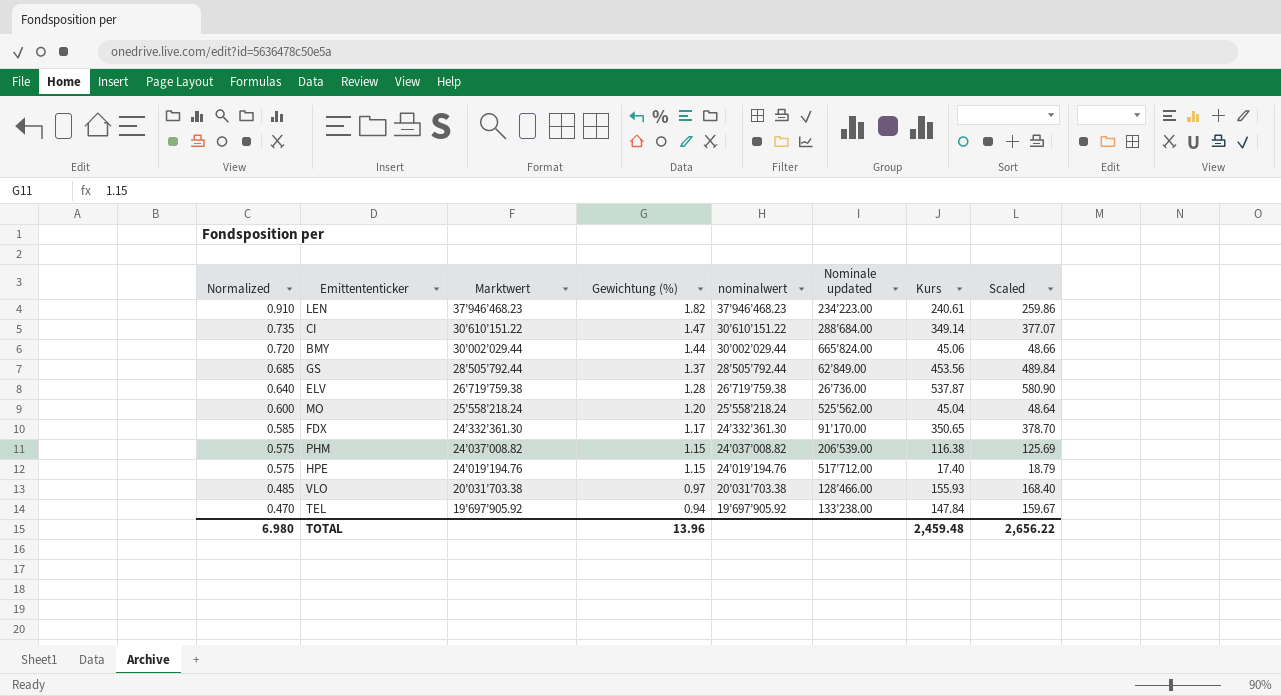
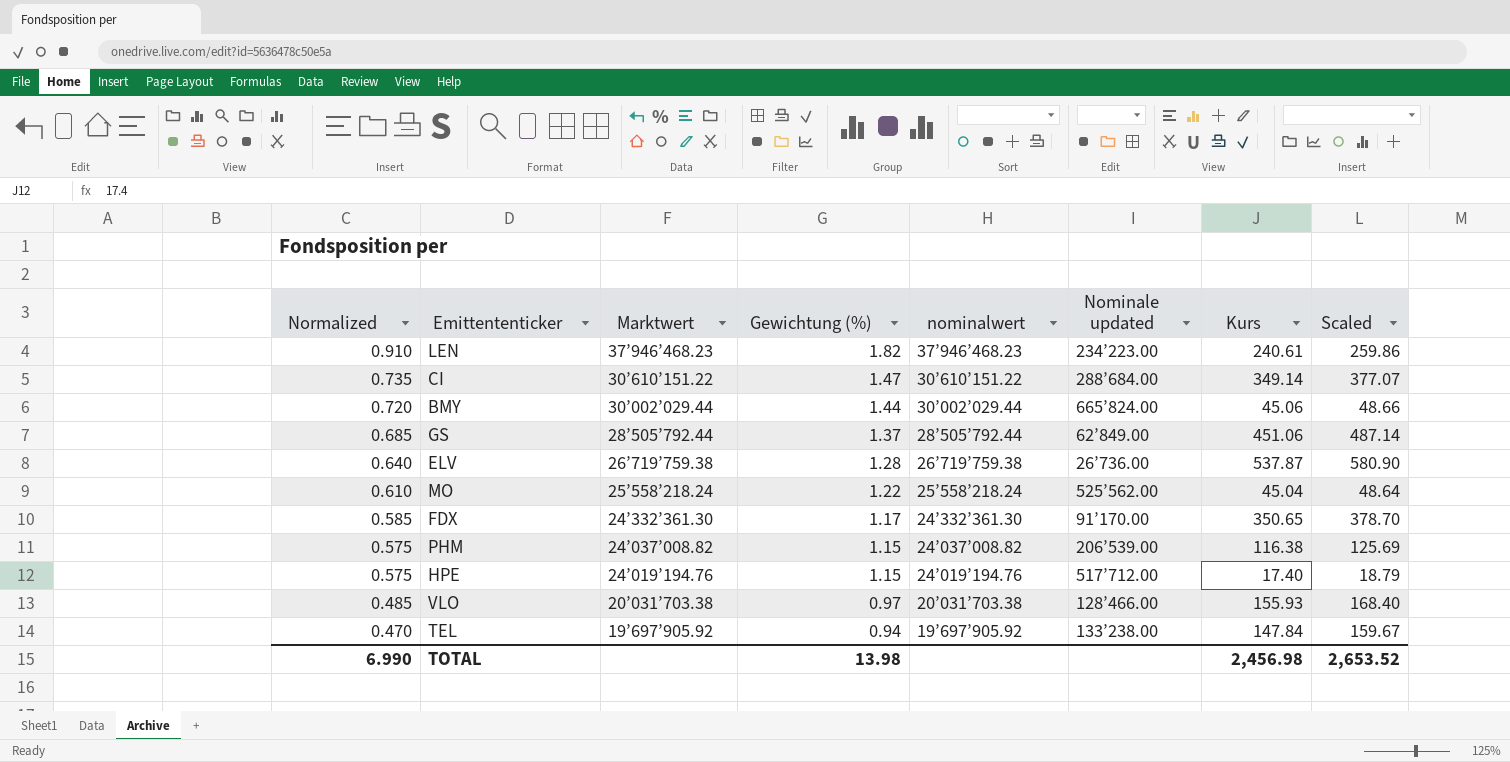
GS | Kurs: 453.56 -> 451.06
GS | Scaled: 489.84 -> 487.14
MO | Normalized: 0.600 -> 0.610
MO | Gewichtung (%): 1.20 -> 1.22
TOTAL | Normalized: 6.980 -> 6.990
TOTAL | Gewichtung (%): 13.96 -> 13.98
TOTAL | Kurs: 2,459.48 -> 2,456.98
TOTAL | Scaled: 2,656.22 -> 2,653.52

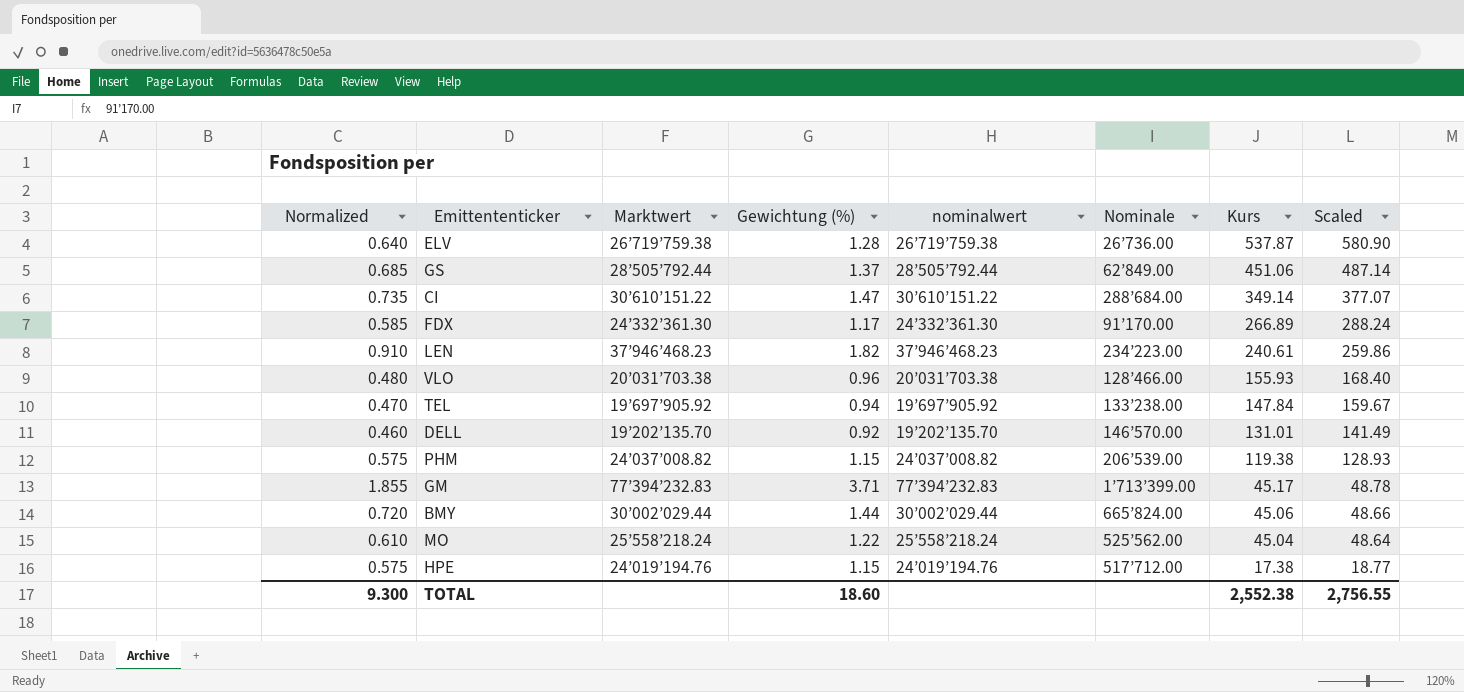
row order: Normalized descending -> Kurs descending
column name: Nominale updated -> Nominale
FDX | Kurs: 350.65 -> 266.89
FDX | Scaled: 378.70 -> 288.24
VLO | Normalized: 0.485 -> 0.480
VLO | Gewichtung (%): 0.97 -> 0.96
row DELL: none -> 0.460 | 19’202’135.70 | 0.92 | 19’202’135.70 | 146’570.00 | 131.01 | 141.49
PHM | Kurs: 116.38 -> 119.38
PHM | Scaled: 125.69 -> 128.93
row GM: none -> 1.855 | 77’394’232.83 | 3.71 | 77’394’232.83 | 1’713’399.00 | 45.17 | 48.78
HPE | Kurs: 17.40 -> 17.38
HPE | Scaled: 18.79 -> 18.77
TOTAL | Normalized: 6.990 -> 9.300
TOTAL | Gewichtung (%): 13.98 -> 18.60
TOTAL | Kurs: 2,456.98 -> 2,552.38
TOTAL | Scaled: 2,653.52 -> 2,756.55

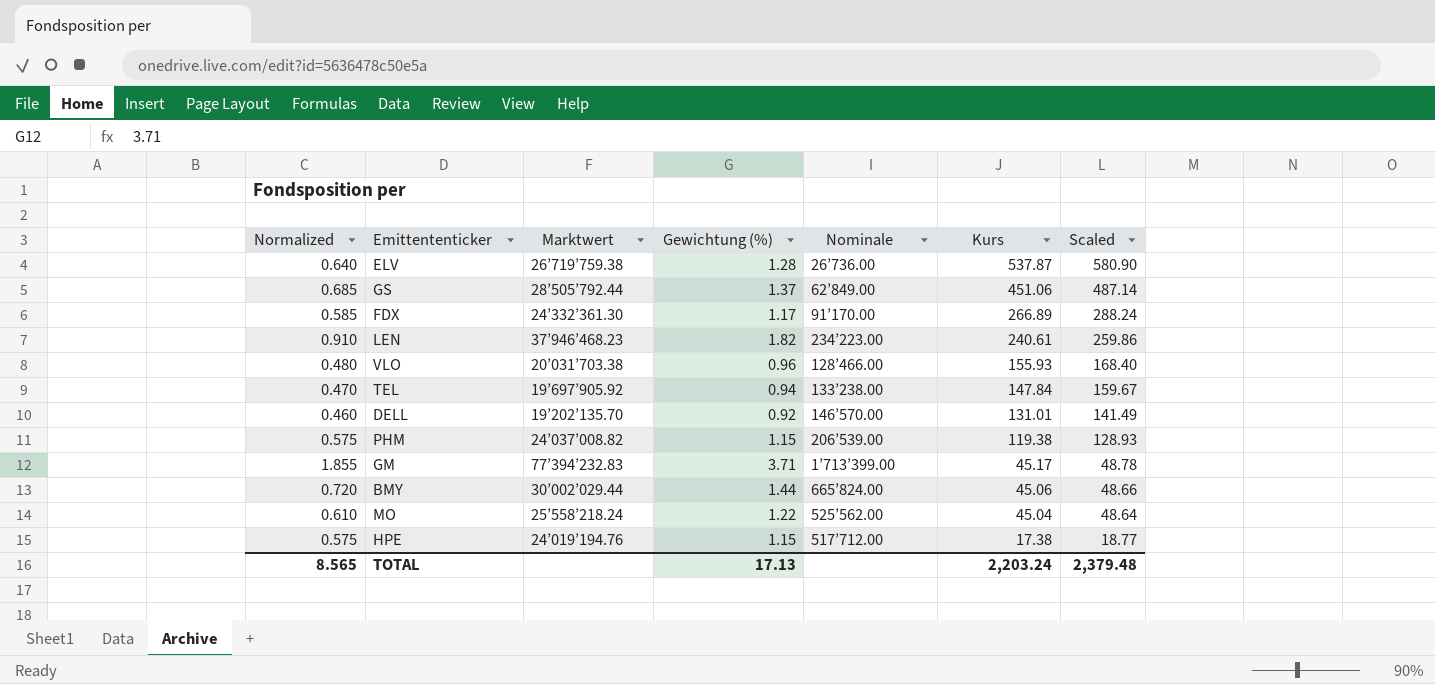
column nominalwert | position: 5 -> none
row CI: 0.735 | 30’610’151.22 | 1.47 | 30’610’151.22 | 288’684.00 | 349.14 | 377.07 -> none
TOTAL | Normalized: 9.300 -> 8.565
TOTAL | Gewichtung (%): 18.60 -> 17.13
TOTAL | Kurs: 2,552.38 -> 2,203.24
TOTAL | Scaled: 2,756.55 -> 2,379.48

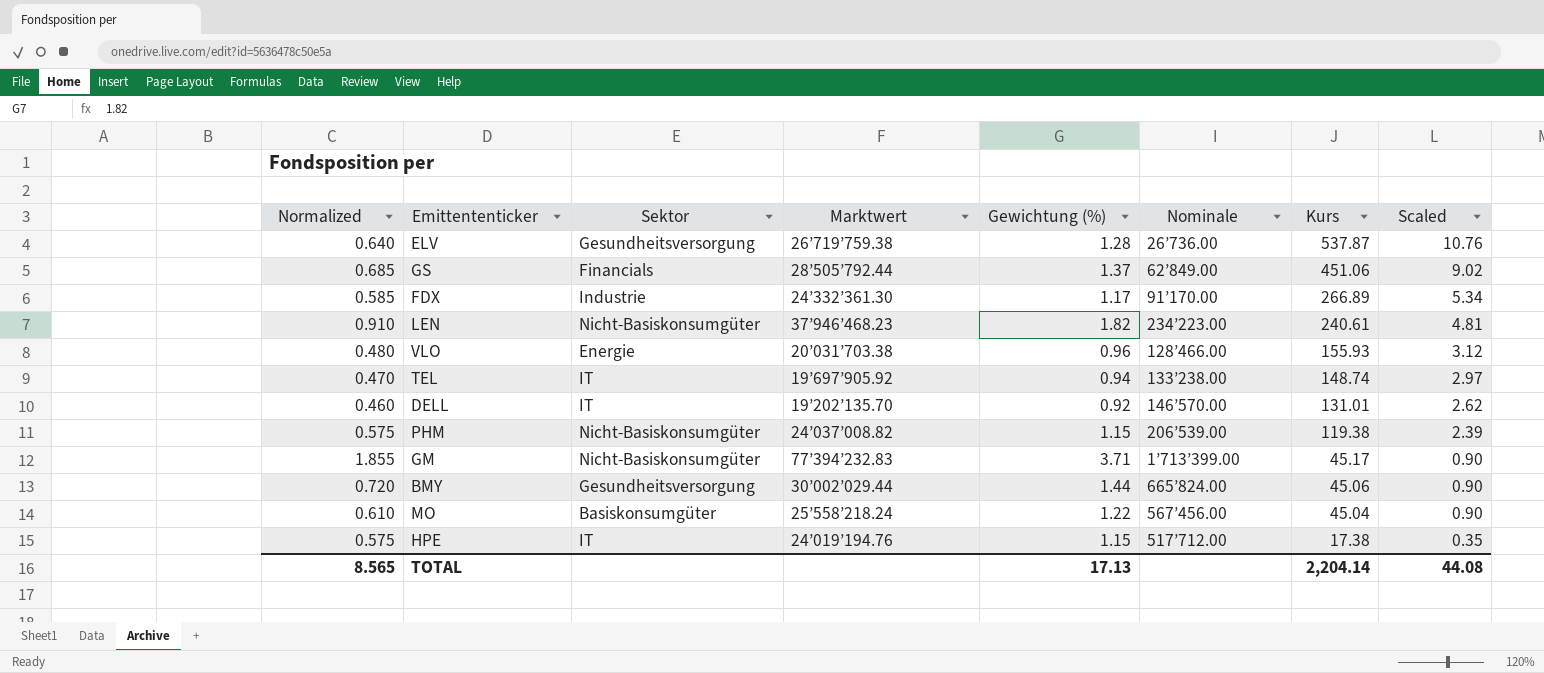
column Sektor | position: none -> 3
column Scaled | formula: [Kurs] * 1.08 -> [Kurs] * 0.02
TEL | Kurs: 147.84 -> 148.74
MO | Nominale: 525’562.00 -> 567’456.00
TOTAL | Kurs: 2,203.24 -> 2,204.14
TOTAL | Scaled: 2,379.48 -> 44.08

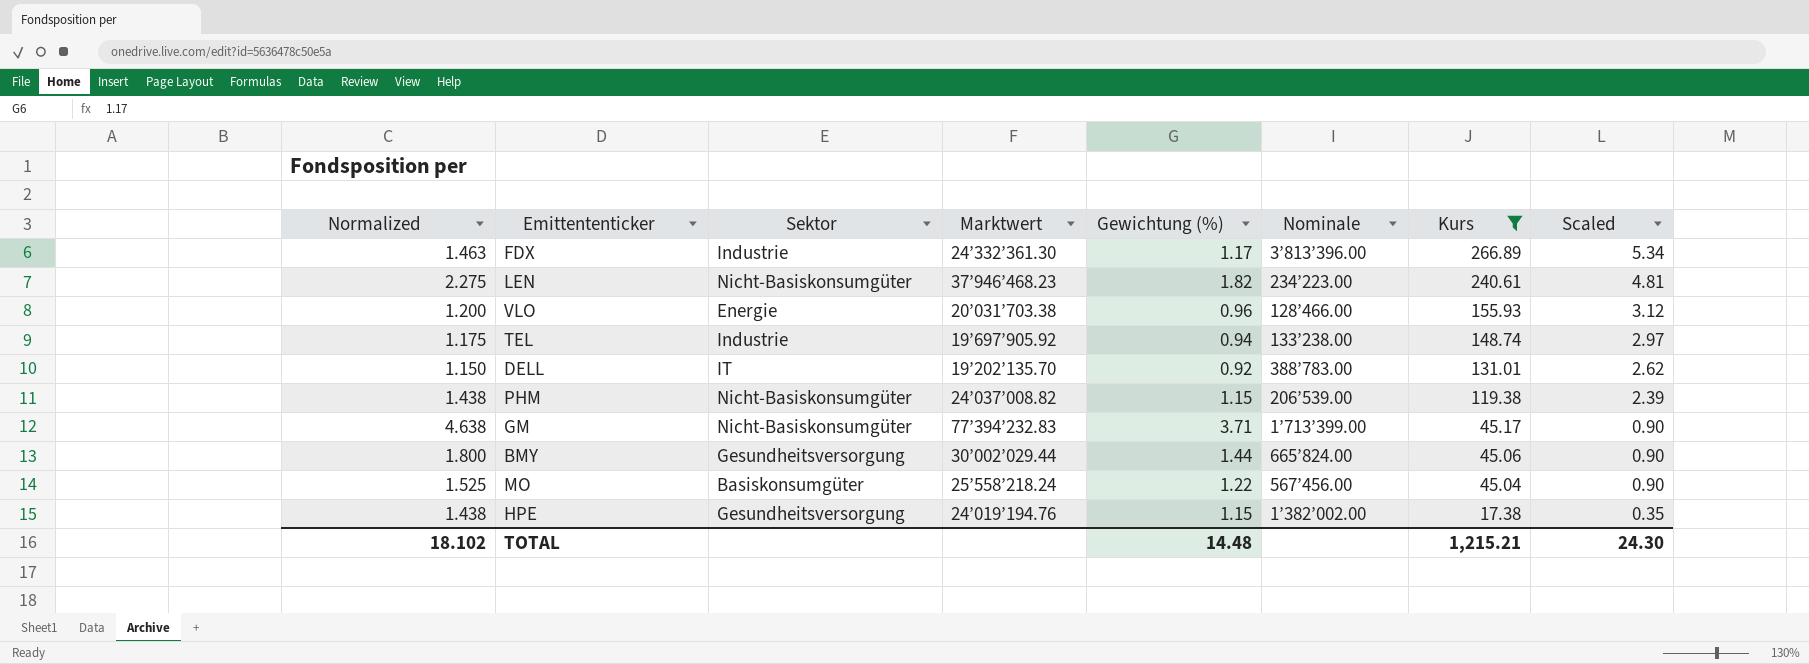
filter: none -> Kurs <= 266.89
column Normalized | formula: [Gewichtung (%)] * 0.5 -> [Gewichtung (%)] * 1.25
FDX | Nominale: 91’170.00 -> 3’813’396.00
TEL | Sektor: IT -> Industrie
DELL | Nominale: 146’570.00 -> 388’783.00
HPE | Sektor: IT -> Gesundheitsversorgung
HPE | Nominale: 517’712.00 -> 1’382’002.00
TOTAL | Normalized: 8.565 -> 18.102
TOTAL | Gewichtung (%): 17.13 -> 14.48
TOTAL | Kurs: 2,204.14 -> 1,215.21
TOTAL | Scaled: 44.08 -> 24.30

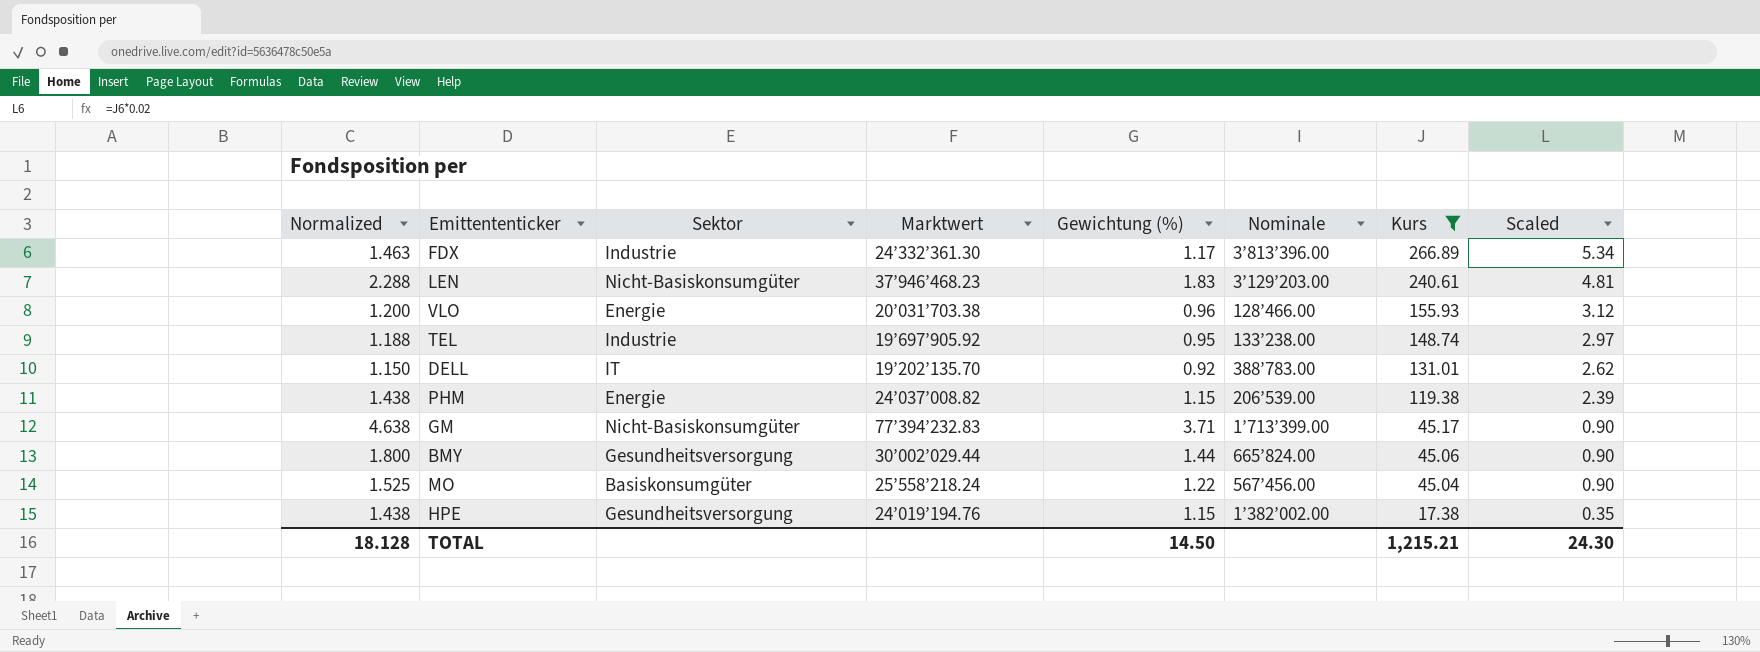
LEN | Normalized: 2.275 -> 2.288
LEN | Gewichtung (%): 1.82 -> 1.83
LEN | Nominale: 234’223.00 -> 3’129’203.00
TEL | Normalized: 1.175 -> 1.188
TEL | Gewichtung (%): 0.94 -> 0.95
PHM | Sektor: Nicht-Basiskonsumgüter -> Energie
TOTAL | Normalized: 18.102 -> 18.128
TOTAL | Gewichtung (%): 14.48 -> 14.50

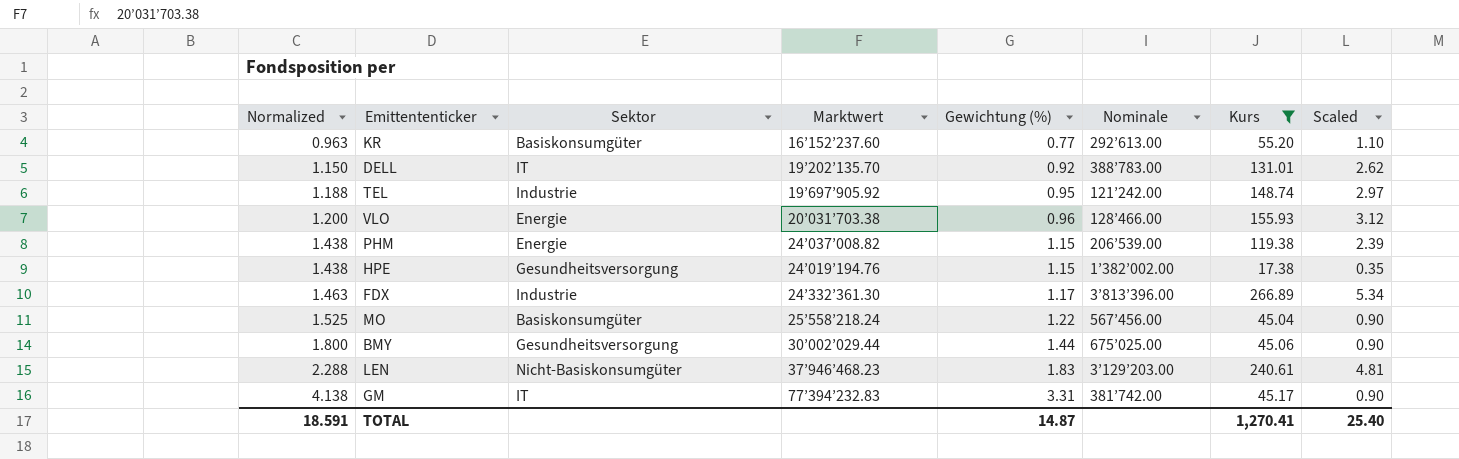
row order: Kurs descending -> Normalized ascending
row KR: none -> 0.963 | Basiskonsumgüter | 16’152’237.60 | 0.77 | 292’613.00 | 55.20 | 1.10
TEL | Nominale: 133’238.00 -> 121’242.00
BMY | Nominale: 665’824.00 -> 675’025.00
GM | Normalized: 4.638 -> 4.138
GM | Sektor: Nicht-Basiskonsumgüter -> IT
GM | Gewichtung (%): 3.71 -> 3.31
GM | Nominale: 1’713’399.00 -> 381’742.00
TOTAL | Normalized: 18.128 -> 18.591
TOTAL | Gewichtung (%): 14.50 -> 14.87
TOTAL | Kurs: 1,215.21 -> 1,270.41
TOTAL | Scaled: 24.30 -> 25.40

